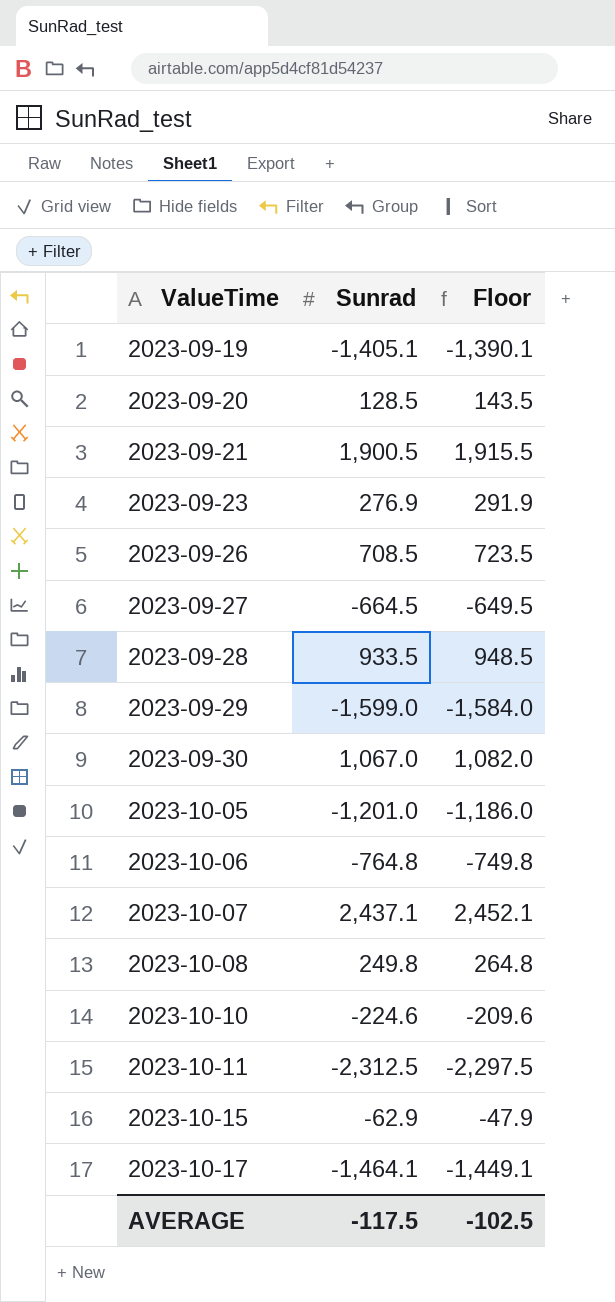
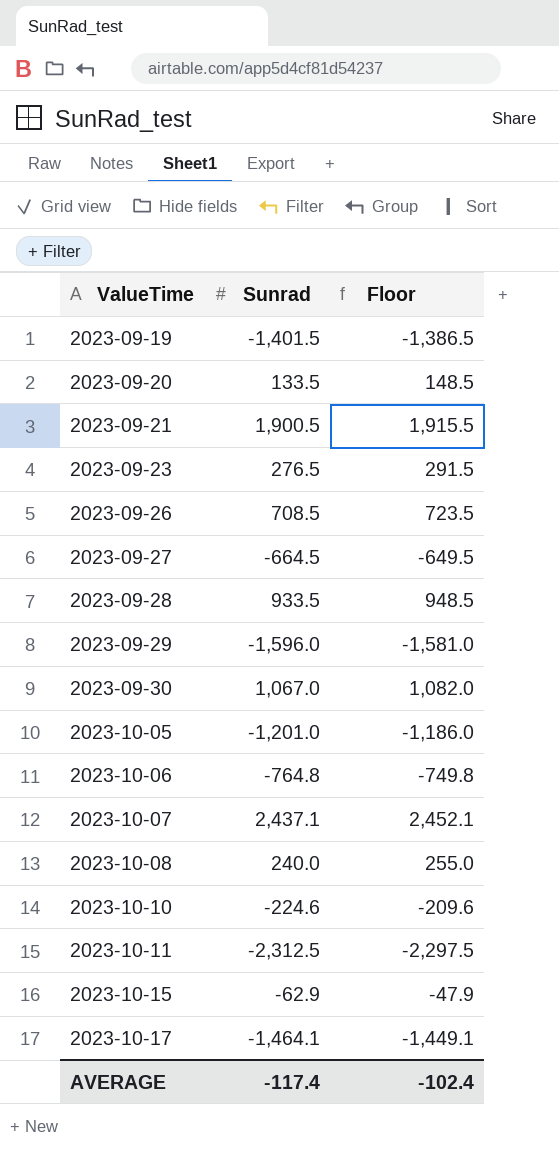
2023-09-19 | Sunrad: -1,405.1 -> -1,401.5
2023-09-19 | Floor: -1,390.1 -> -1,386.5
2023-09-20 | Sunrad: 128.5 -> 133.5
2023-09-20 | Floor: 143.5 -> 148.5
2023-09-23 | Sunrad: 276.9 -> 276.5
2023-09-23 | Floor: 291.9 -> 291.5
2023-09-29 | Sunrad: -1,599.0 -> -1,596.0
2023-09-29 | Floor: -1,584.0 -> -1,581.0
2023-10-08 | Sunrad: 249.8 -> 240.0
2023-10-08 | Floor: 264.8 -> 255.0
AVERAGE | Sunrad: -117.5 -> -117.4
AVERAGE | Floor: -102.5 -> -102.4

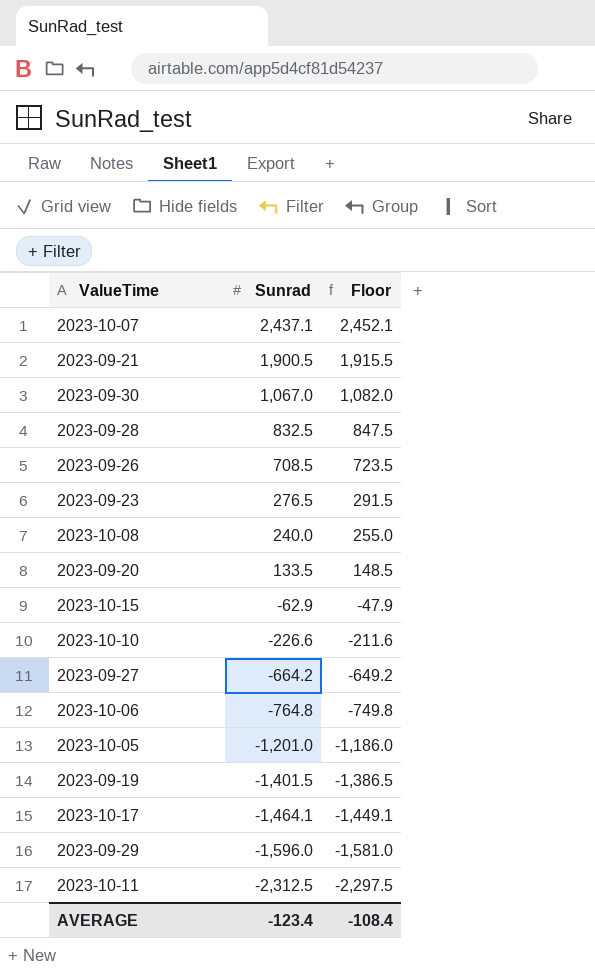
row order: ValueTime ascending -> Sunrad descending
2023-09-28 | Sunrad: 933.5 -> 832.5
2023-09-28 | Floor: 948.5 -> 847.5
2023-10-10 | Sunrad: -224.6 -> -226.6
2023-10-10 | Floor: -209.6 -> -211.6
2023-09-27 | Sunrad: -664.5 -> -664.2
2023-09-27 | Floor: -649.5 -> -649.2
AVERAGE | Sunrad: -117.4 -> -123.4
AVERAGE | Floor: -102.4 -> -108.4

